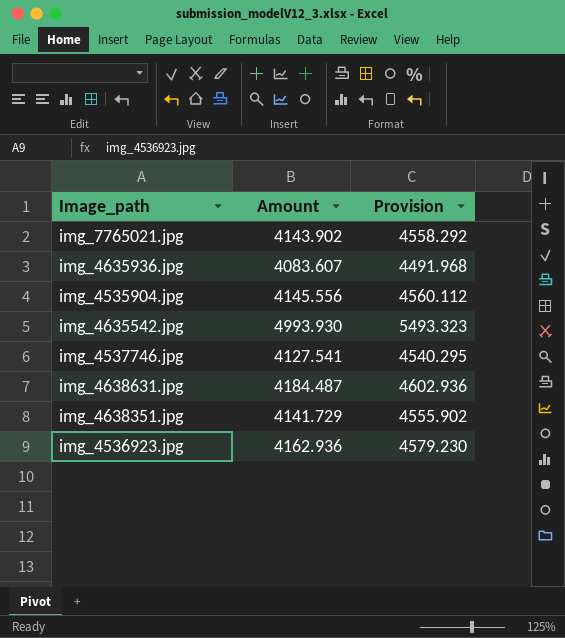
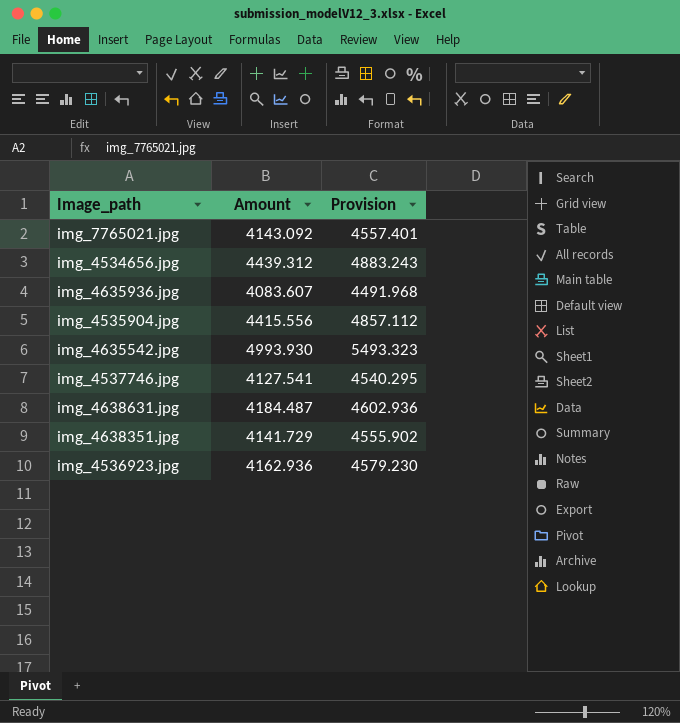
img_7765021.jpg | Amount: 4143.902 -> 4143.092
img_7765021.jpg | Provision: 4558.292 -> 4557.401
row img_4534656.jpg: none -> 4439.312 | 4883.243
img_4535904.jpg | Amount: 4145.556 -> 4415.556
img_4535904.jpg | Provision: 4560.112 -> 4857.112

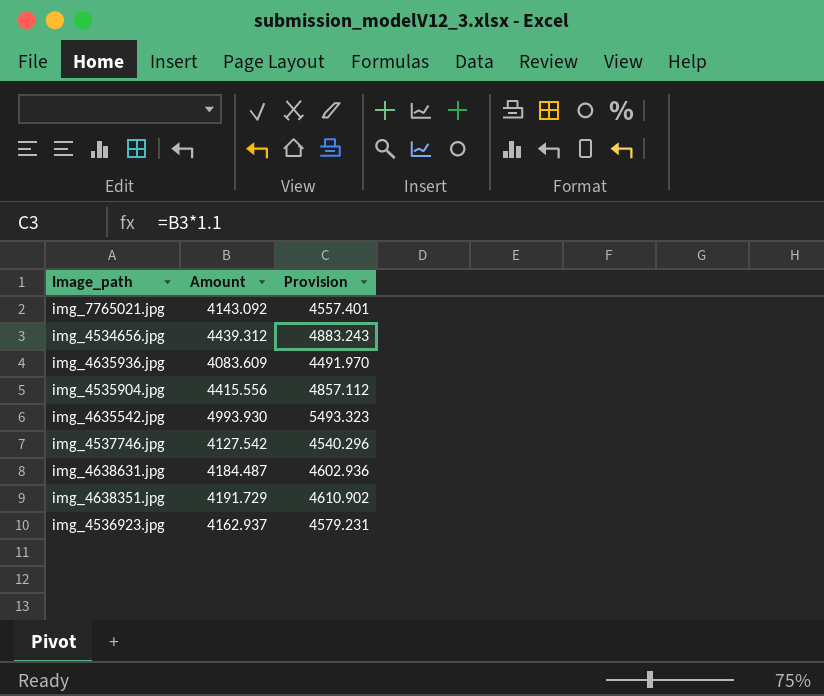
img_4635936.jpg | Amount: 4083.607 -> 4083.609
img_4635936.jpg | Provision: 4491.968 -> 4491.970
img_4537746.jpg | Amount: 4127.541 -> 4127.542
img_4537746.jpg | Provision: 4540.295 -> 4540.296
img_4638351.jpg | Amount: 4141.729 -> 4191.729
img_4638351.jpg | Provision: 4555.902 -> 4610.902
img_4536923.jpg | Amount: 4162.936 -> 4162.937
img_4536923.jpg | Provision: 4579.230 -> 4579.231

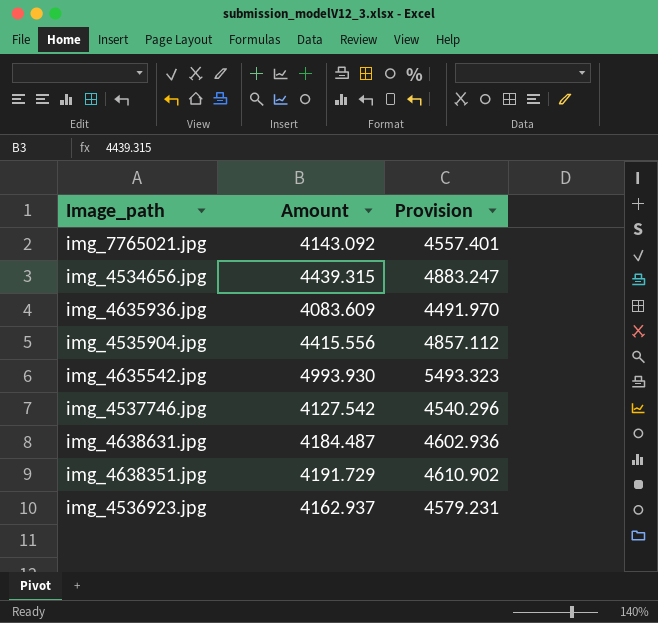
img_4534656.jpg | Amount: 4439.312 -> 4439.315
img_4534656.jpg | Provision: 4883.243 -> 4883.247

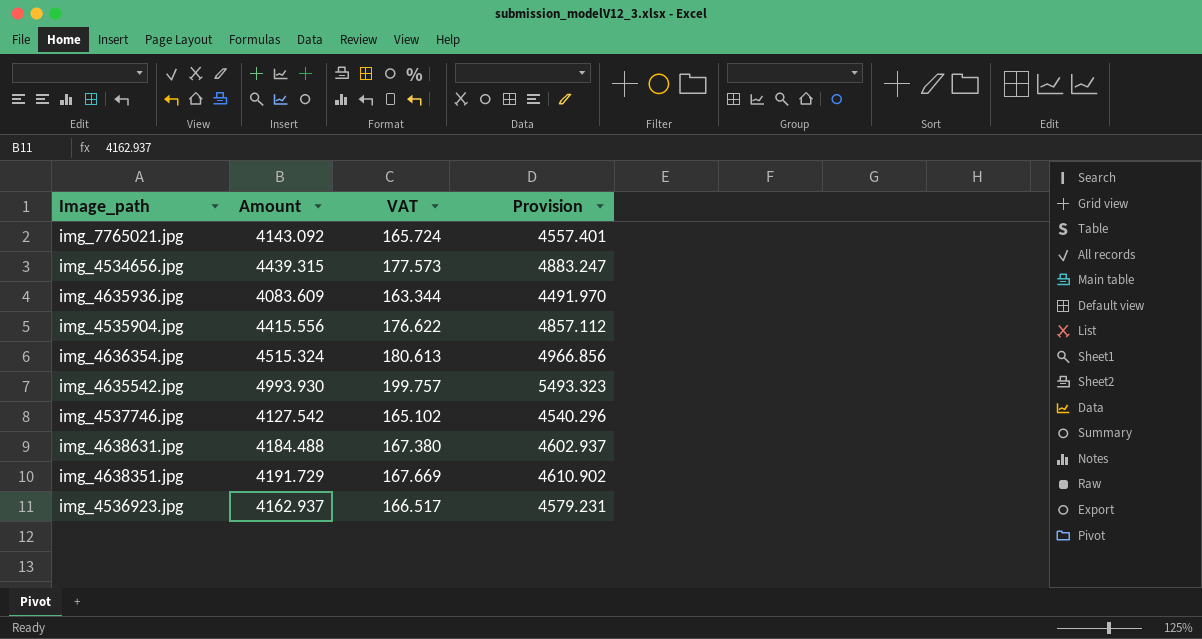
column VAT | formula: none -> [Amount] * 0.04
row img_4636354.jpg: none -> 4515.324 | 180.613 | 4966.856
img_4638631.jpg | Amount: 4184.487 -> 4184.488
img_4638631.jpg | Provision: 4602.936 -> 4602.937

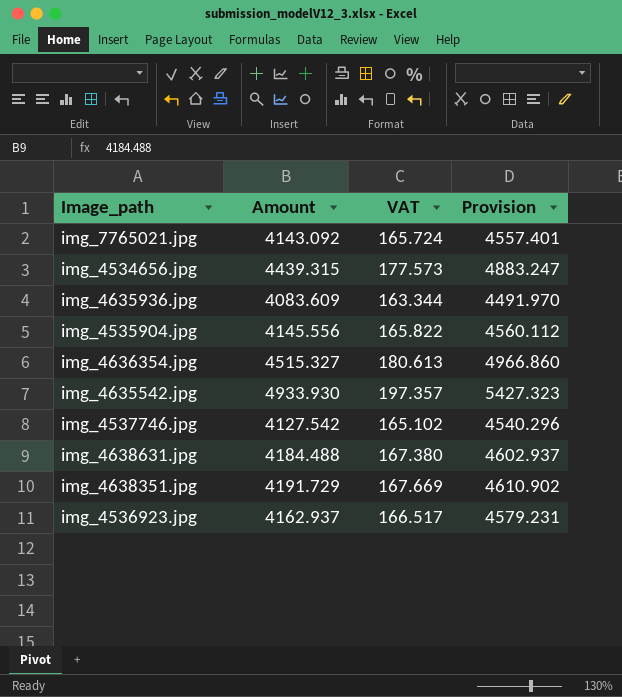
img_4535904.jpg | Amount: 4415.556 -> 4145.556
img_4535904.jpg | VAT: 176.622 -> 165.822
img_4535904.jpg | Provision: 4857.112 -> 4560.112
img_4636354.jpg | Amount: 4515.324 -> 4515.327
img_4636354.jpg | Provision: 4966.856 -> 4966.860
img_4635542.jpg | Amount: 4993.930 -> 4933.930
img_4635542.jpg | VAT: 199.757 -> 197.357
img_4635542.jpg | Provision: 5493.323 -> 5427.323

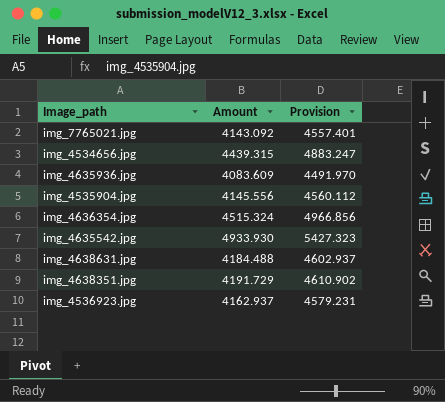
column VAT | formula: [Amount] * 0.04 -> none
row img_4537746.jpg: 4127.542 | 165.102 | 4540.296 -> none
img_4636354.jpg | Amount: 4515.327 -> 4515.324
img_4636354.jpg | Provision: 4966.860 -> 4966.856

